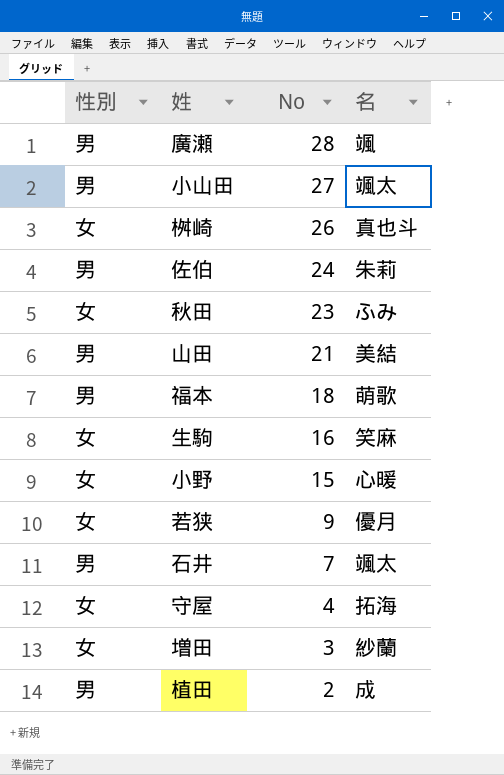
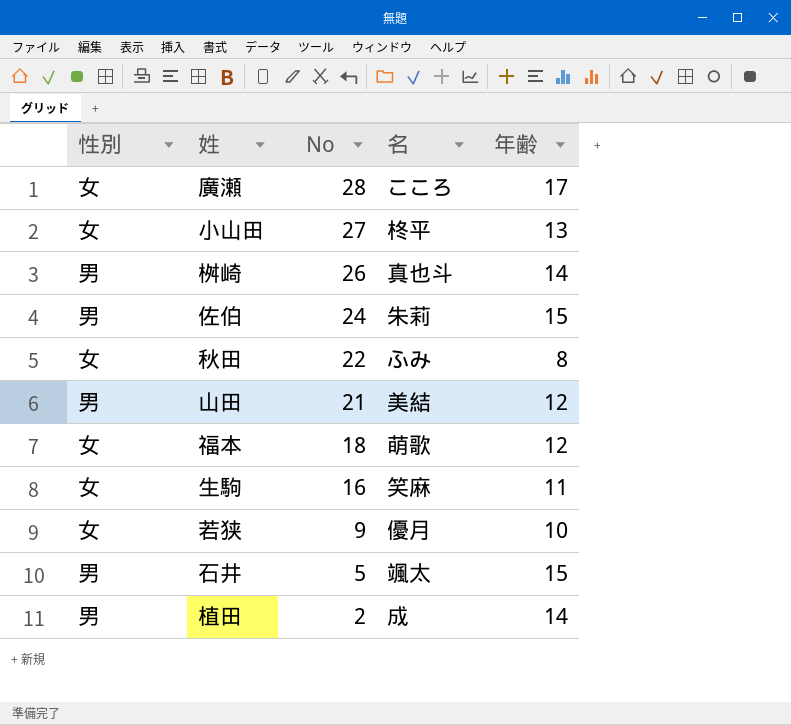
column 年齢 | position: none -> 5
row 小野: 女 | 15 | 心暖 -> none
row 守屋: 女 | 4 | 拓海 -> none
row 増田: 女 | 3 | 紗蘭 -> none
廣瀬 | 性別: 男 -> 女
廣瀬 | 名: 颯 -> こころ
小山田 | 性別: 男 -> 女
小山田 | 名: 颯太 -> 柊平
桝崎 | 性別: 女 -> 男
秋田 | No: 23 -> 22
福本 | 性別: 男 -> 女
石井 | No: 7 -> 5

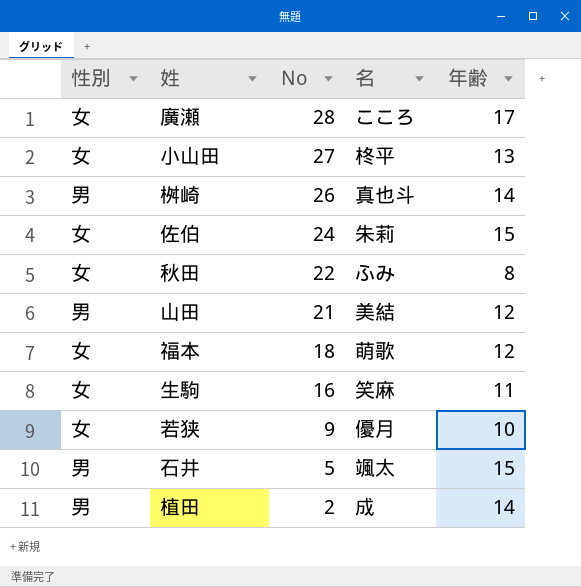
佐伯 | 性別: 男 -> 女

